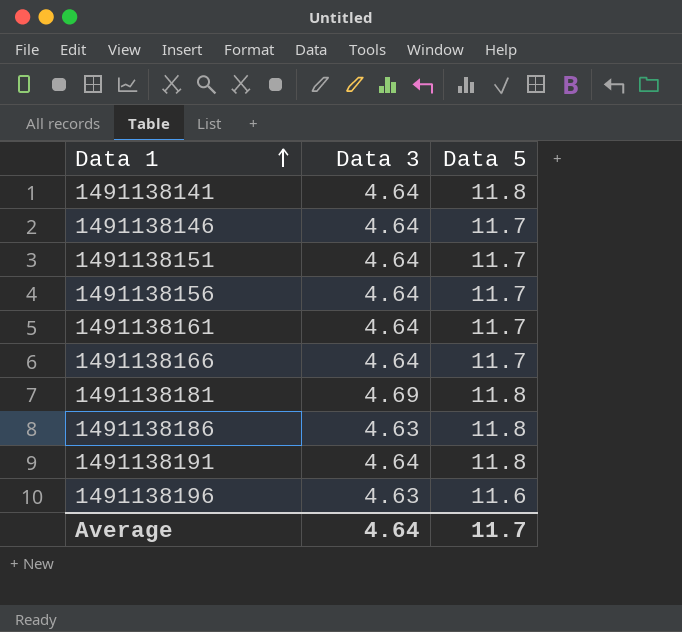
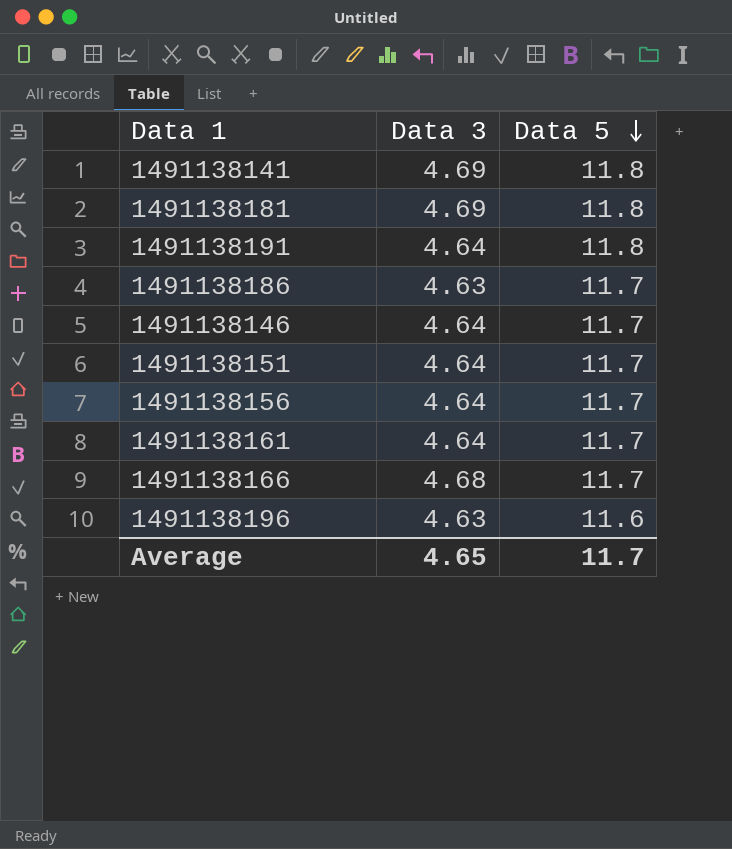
row order: Data 1 ascending -> Data 5 descending
1491138141 | Data 3: 4.64 -> 4.69
1491138186 | Data 5: 11.8 -> 11.7
1491138166 | Data 3: 4.64 -> 4.68
Average | Data 3: 4.64 -> 4.65

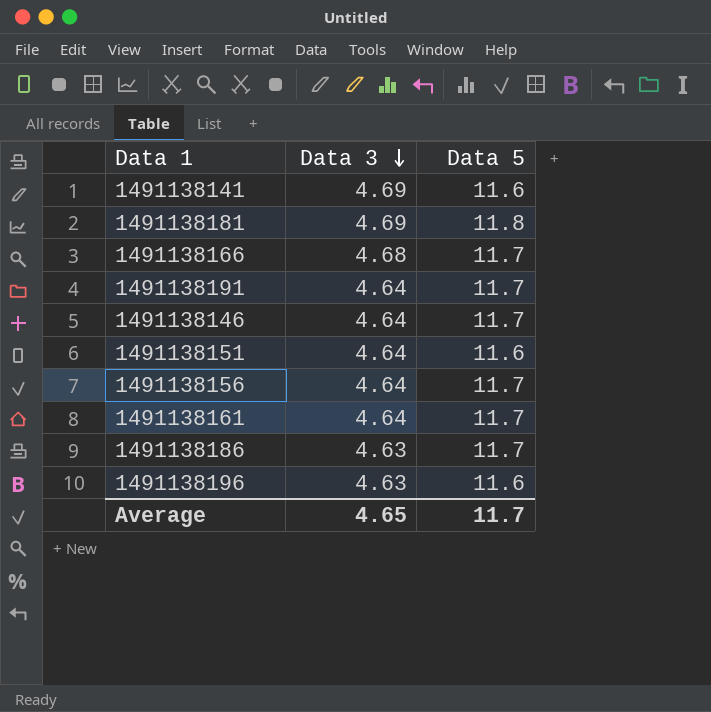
row order: Data 5 descending -> Data 3 descending
1491138141 | Data 5: 11.8 -> 11.6
1491138191 | Data 5: 11.8 -> 11.7
1491138151 | Data 5: 11.7 -> 11.6

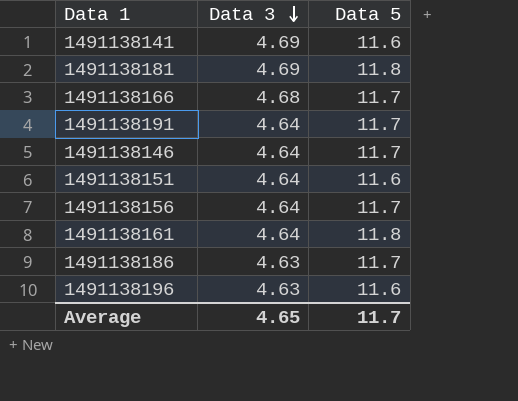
1491138161 | Data 5: 11.7 -> 11.8

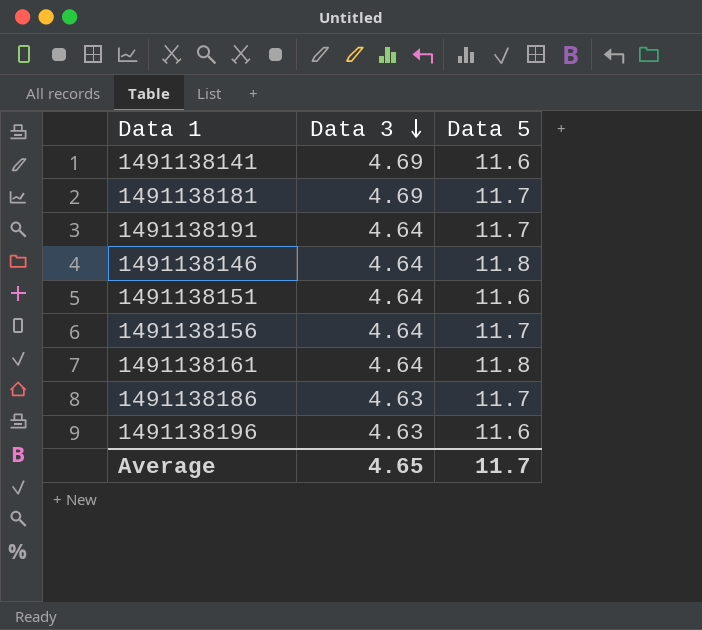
row 1491138166: 4.68 | 11.7 -> none
1491138181 | Data 5: 11.8 -> 11.7
1491138146 | Data 5: 11.7 -> 11.8

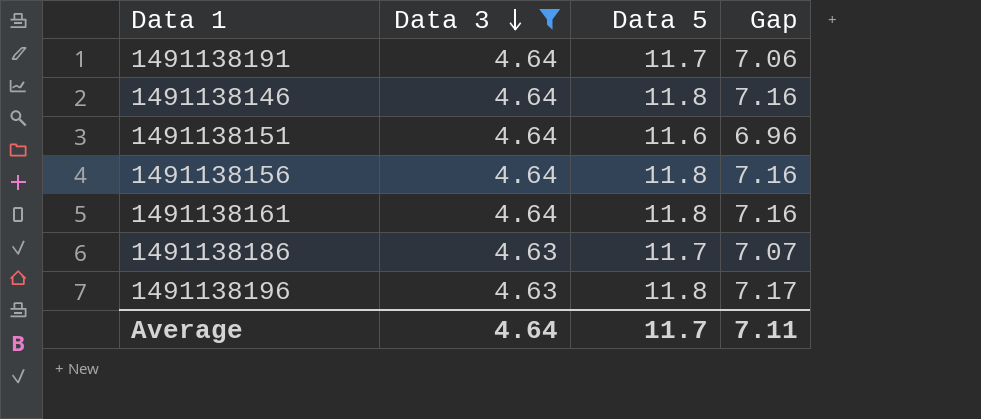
filter: none -> Data 3 != 4.69
column Gap | formula: none -> [Data 5] - [Data 3]
1491138156 | Data 5: 11.7 -> 11.8
1491138196 | Data 5: 11.6 -> 11.8
Average | Data 3: 4.65 -> 4.64

